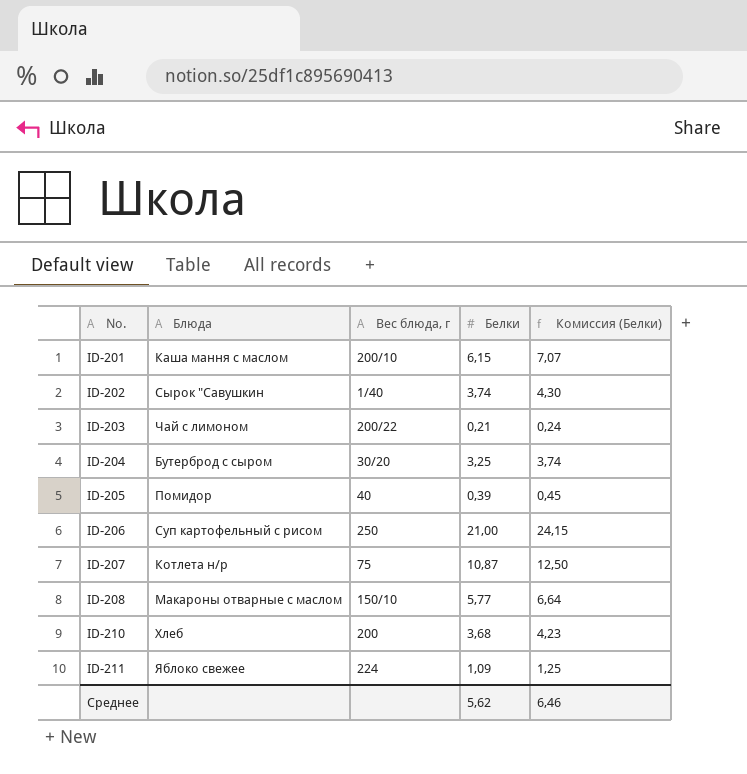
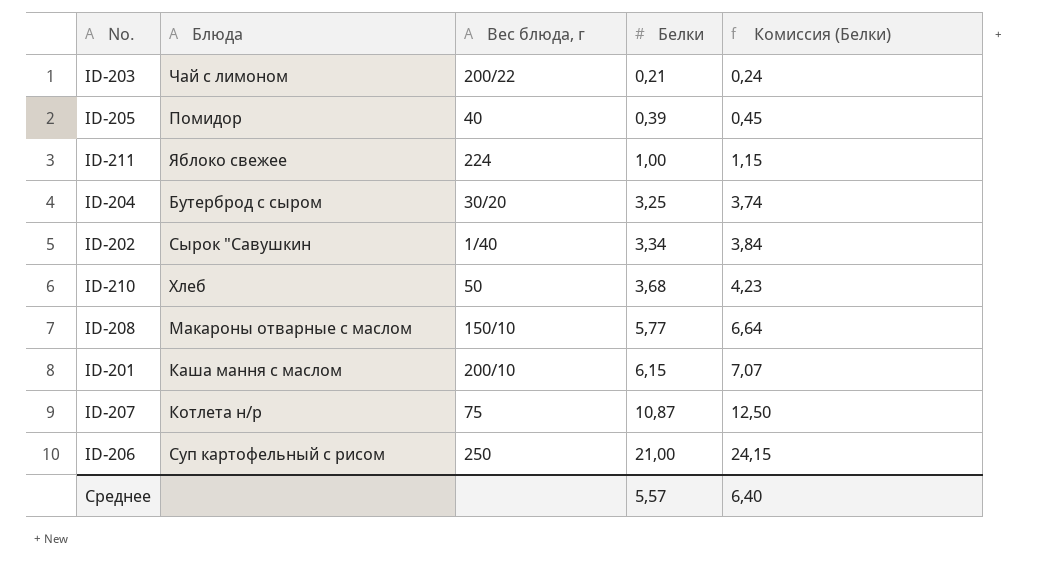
row order: No. ascending -> Белки ascending
ID-211 | Белки: 1,09 -> 1,00
ID-211 | Комиссия (Белки): 1,25 -> 1,15
ID-202 | Белки: 3,74 -> 3,34
ID-202 | Комиссия (Белки): 4,30 -> 3,84
ID-210 | Вес блюда, г: 200 -> 50
Среднее | Белки: 5,62 -> 5,57
Среднее | Комиссия (Белки): 6,46 -> 6,40

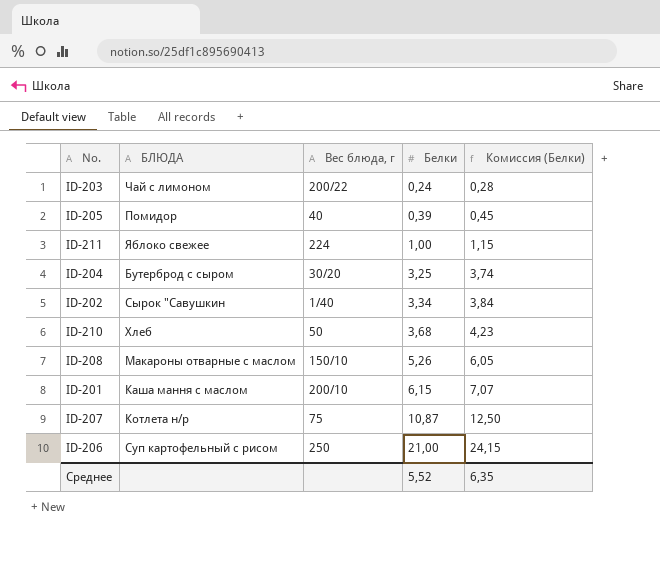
column name: Блюда -> БЛЮДА
ID-203 | Белки: 0,21 -> 0,24
ID-203 | Комиссия (Белки): 0,24 -> 0,28
ID-208 | Белки: 5,77 -> 5,26
ID-208 | Комиссия (Белки): 6,64 -> 6,05
Среднее | Белки: 5,57 -> 5,52
Среднее | Комиссия (Белки): 6,40 -> 6,35

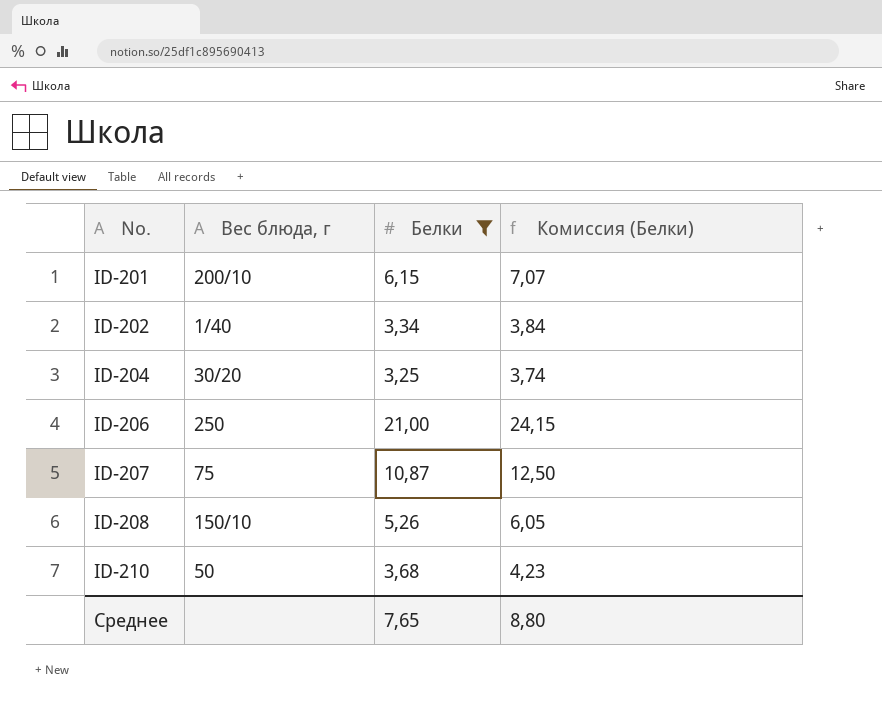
filter: none -> Белки >= 3,25
row order: Белки ascending -> No. ascending
column БЛЮДА | position: 2 -> none
Среднее | Белки: 5,52 -> 7,65
Среднее | Комиссия (Белки): 6,35 -> 8,80

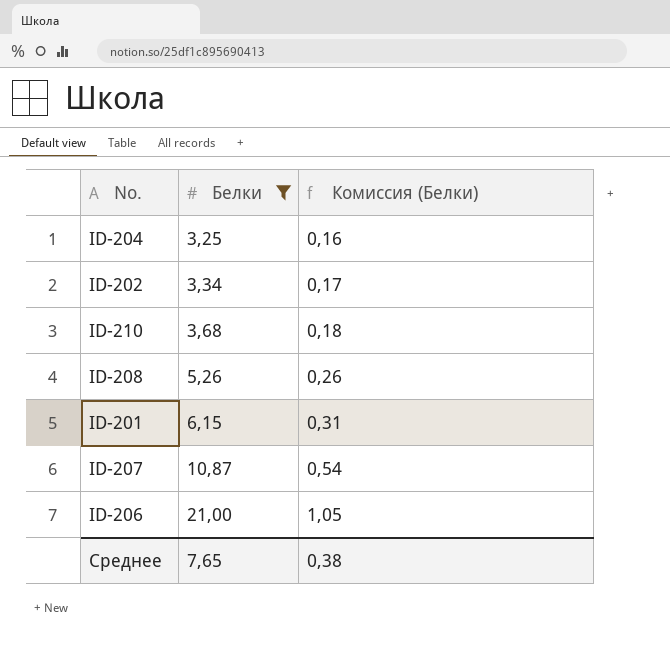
row order: No. ascending -> Белки ascending
column Вес блюда, г | position: 2 -> none
column Комиссия (Белки) | formula: [Белки] * 1,15 -> [Белки] * 0,05
Среднее | Комиссия (Белки): 8,80 -> 0,38

